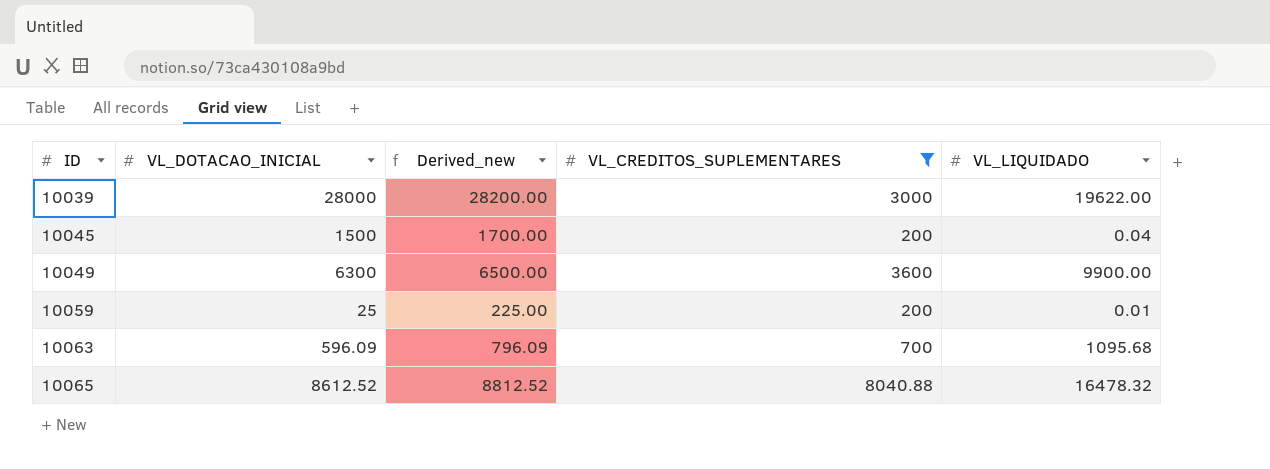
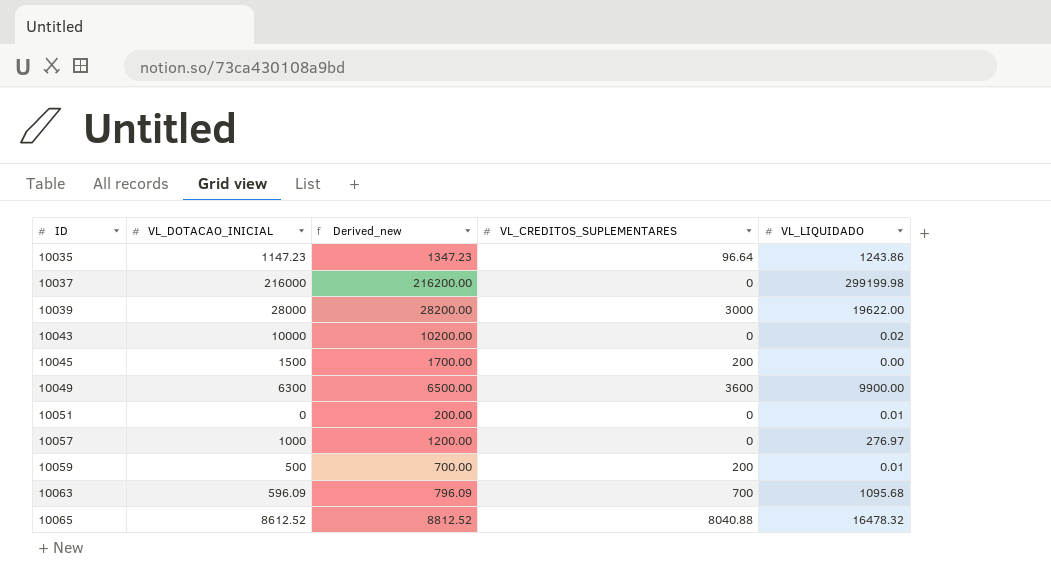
filter: VL_CREDITOS_SUPLEMENTARES >= 200 -> none
10045 | VL_LIQUIDADO: 0.04 -> 0.00
10059 | VL_DOTACAO_INICIAL: 25 -> 500
10059 | Derived_new: 225.00 -> 700.00

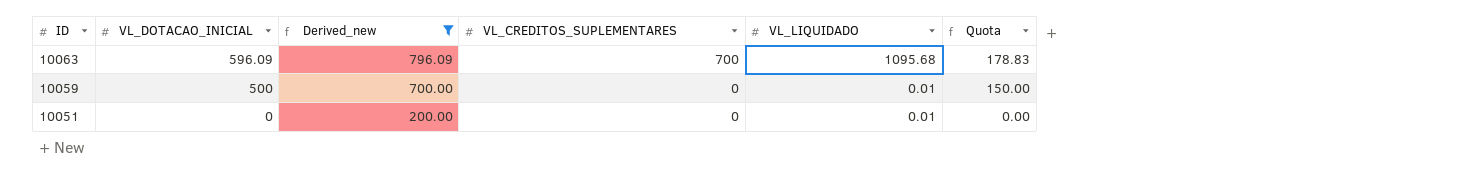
filter: none -> Derived_new <= 796.09
row order: ID ascending -> ID descending
column Quota | formula: none -> [VL_DOTACAO_INICIAL] * 0.3
10059 | VL_CREDITOS_SUPLEMENTARES: 200 -> 0

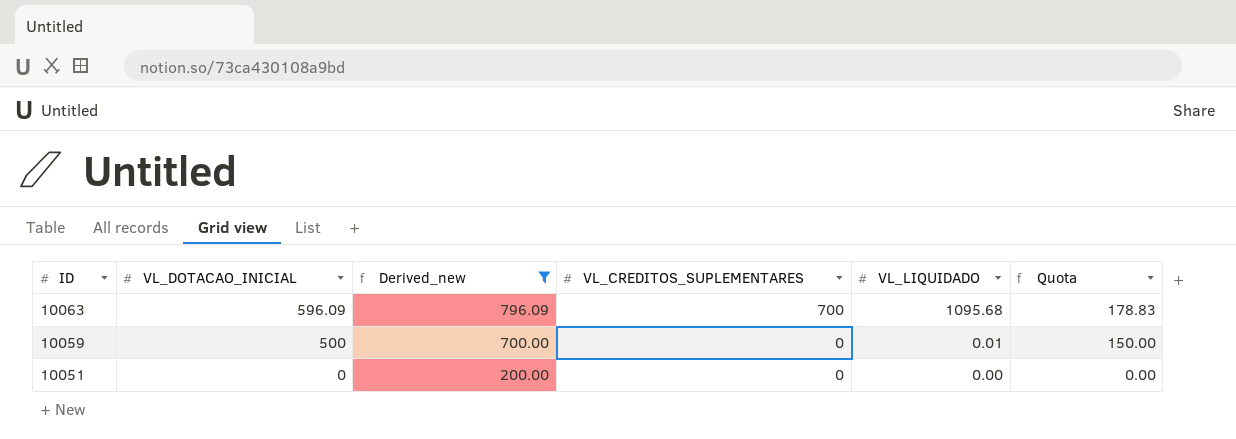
10051 | VL_LIQUIDADO: 0.01 -> 0.00

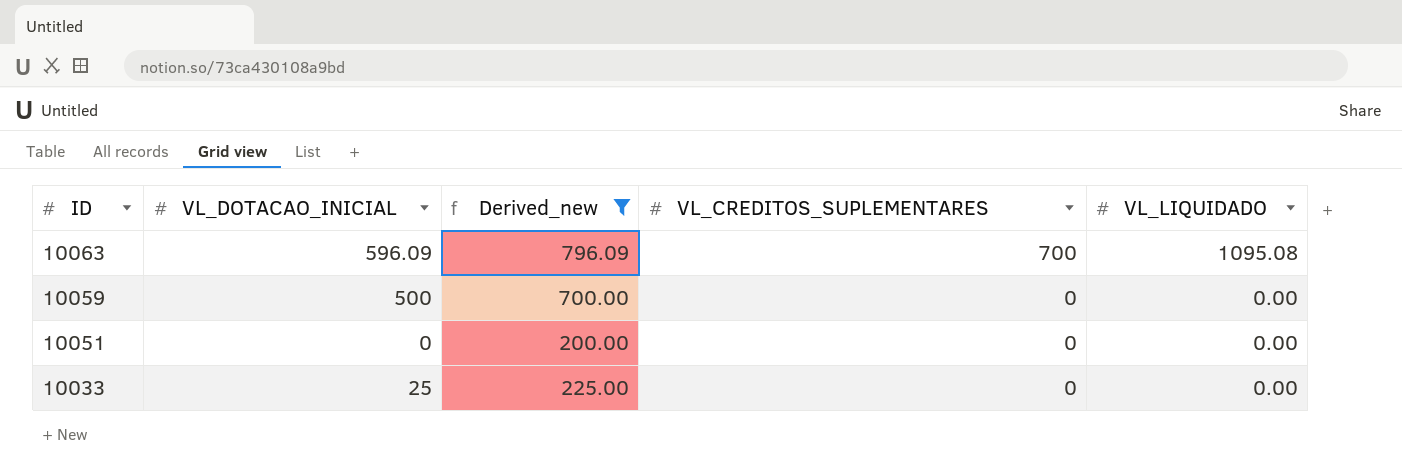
column Quota | formula: [VL_DOTACAO_INICIAL] * 0.3 -> none
10063 | VL_LIQUIDADO: 1095.68 -> 1095.08
10059 | VL_LIQUIDADO: 0.01 -> 0.00
row 10033: none -> 25 | 225.00 | 0 | 0.00

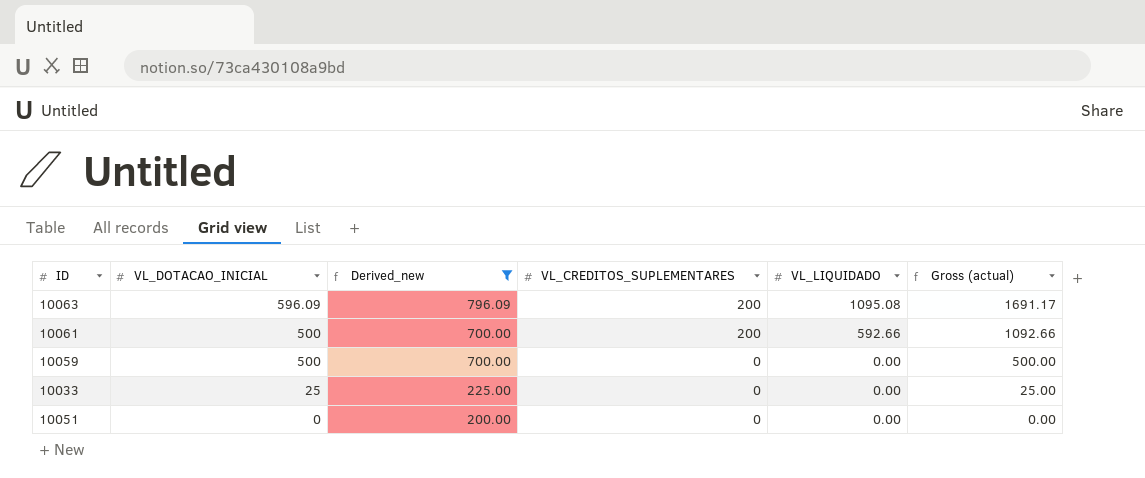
row order: ID descending -> VL_DOTACAO_INICIAL descending
column Gross (actual) | formula: none -> [VL_DOTACAO_INICIAL] + [VL_LIQUIDADO]
10063 | VL_CREDITOS_SUPLEMENTARES: 700 -> 200
row 10061: none -> 500 | 700.00 | 200 | 592.66 | 1092.66

